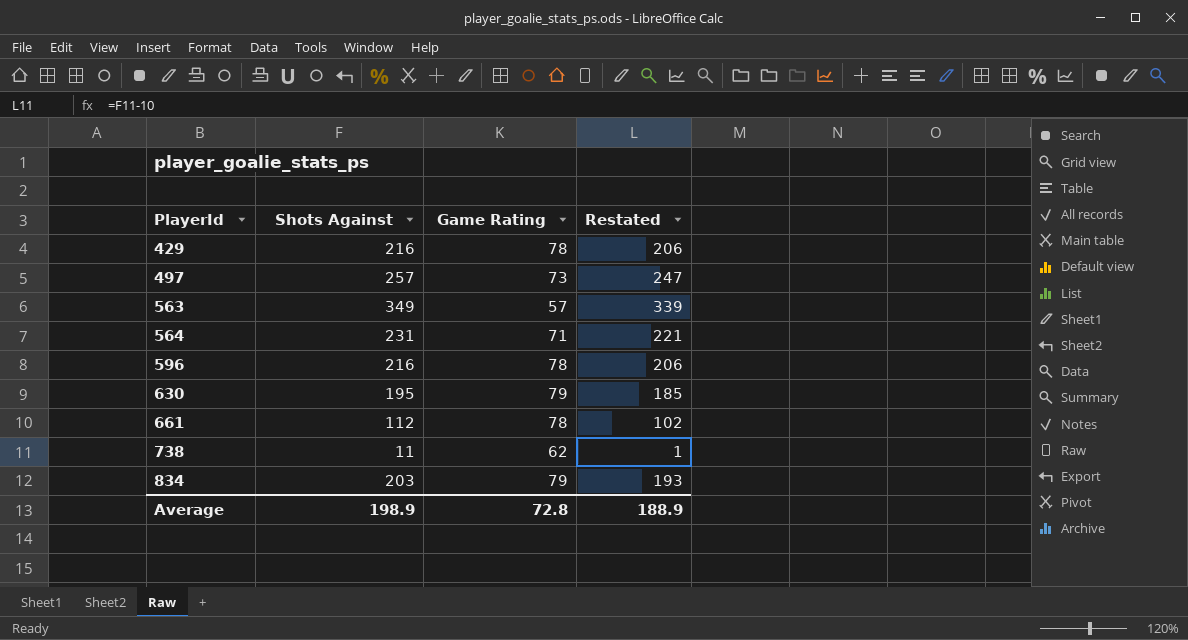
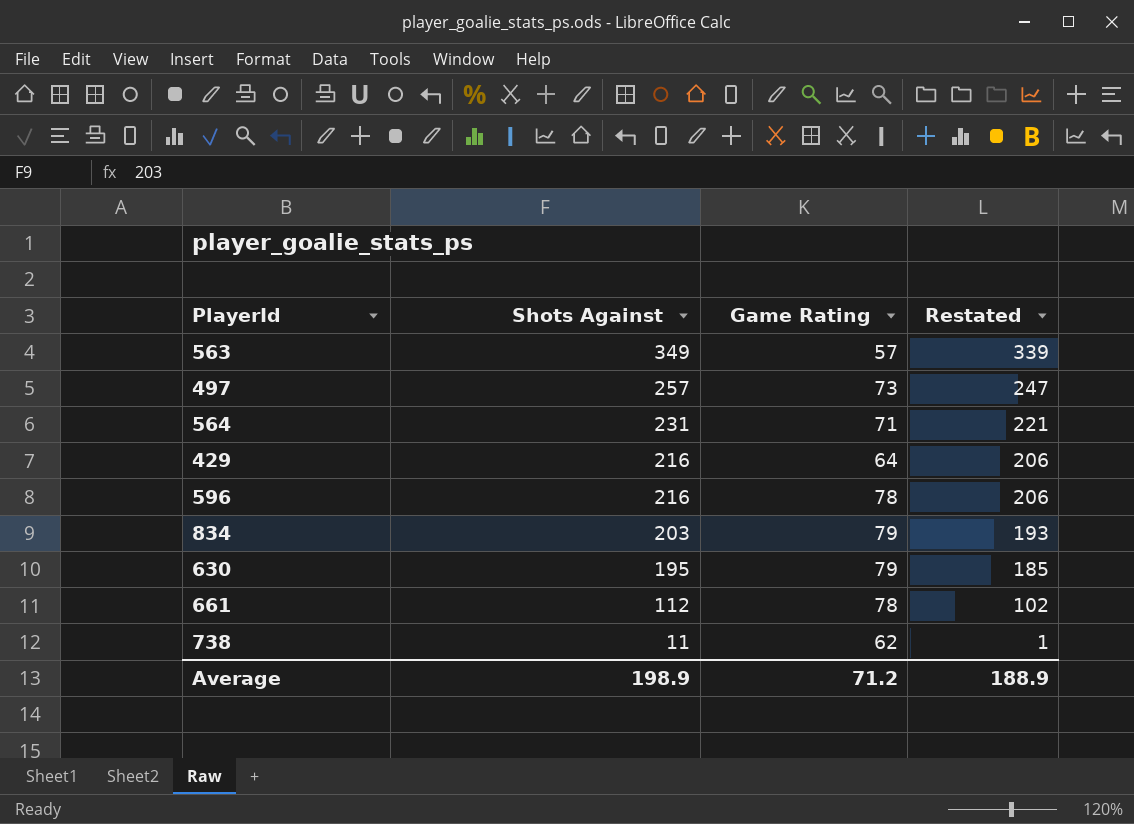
row order: PlayerId ascending -> Shots Against descending
429 | Game Rating: 78 -> 64
Average | Game Rating: 72.8 -> 71.2

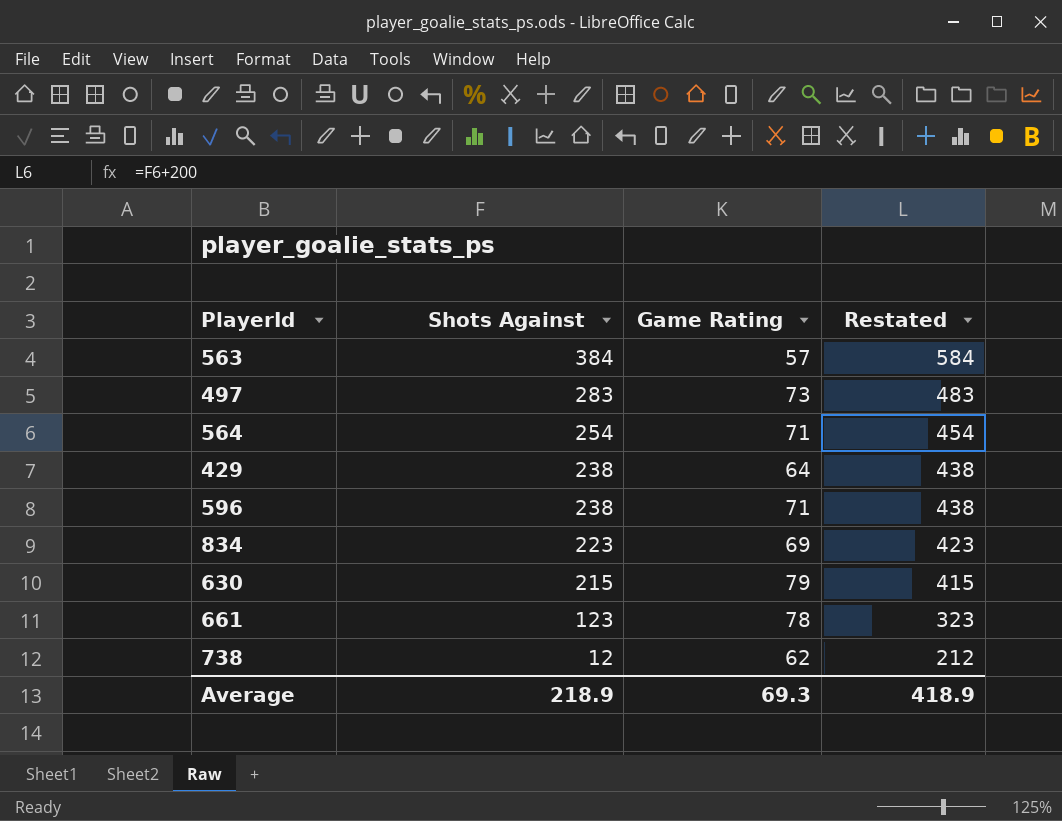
column Restated | formula: [Shots Against] - 10 -> [Shots Against] + 200
563 | Shots Against: 349 -> 384
497 | Shots Against: 257 -> 283
564 | Shots Against: 231 -> 254
429 | Shots Against: 216 -> 238
596 | Shots Against: 216 -> 238
596 | Game Rating: 78 -> 71
834 | Shots Against: 203 -> 223
834 | Game Rating: 79 -> 69
630 | Shots Against: 195 -> 215
661 | Shots Against: 112 -> 123
738 | Shots Against: 11 -> 12
Average | Shots Against: 198.9 -> 218.9
Average | Game Rating: 71.2 -> 69.3
Average | Restated: 188.9 -> 418.9

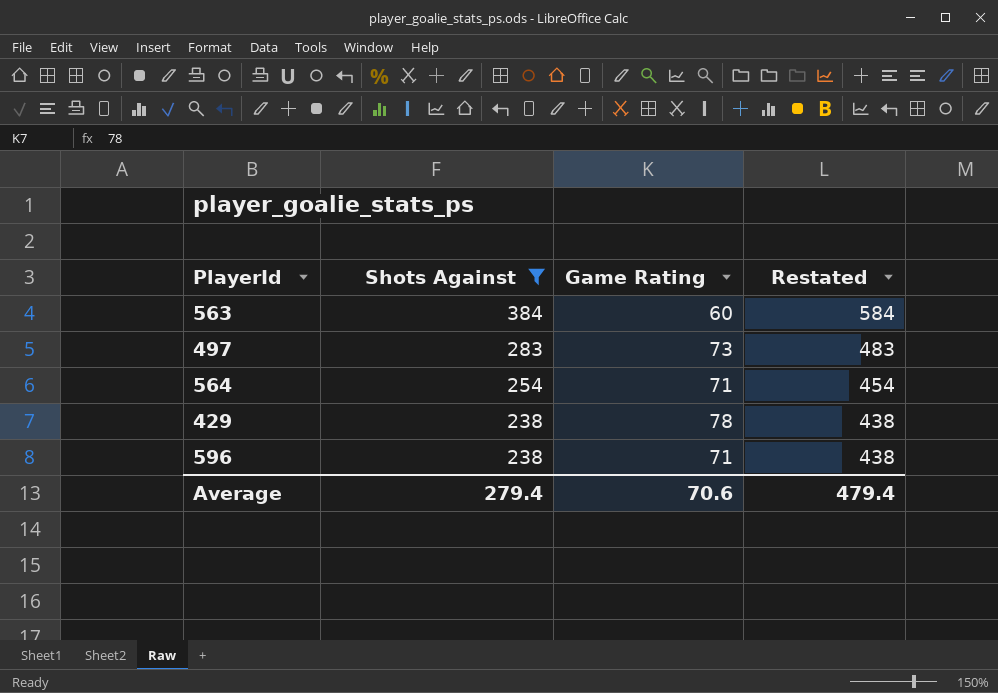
filter: none -> Shots Against >= 238
563 | Game Rating: 57 -> 60
429 | Game Rating: 64 -> 78
Average | Shots Against: 218.9 -> 279.4
Average | Game Rating: 69.3 -> 70.6
Average | Restated: 418.9 -> 479.4

